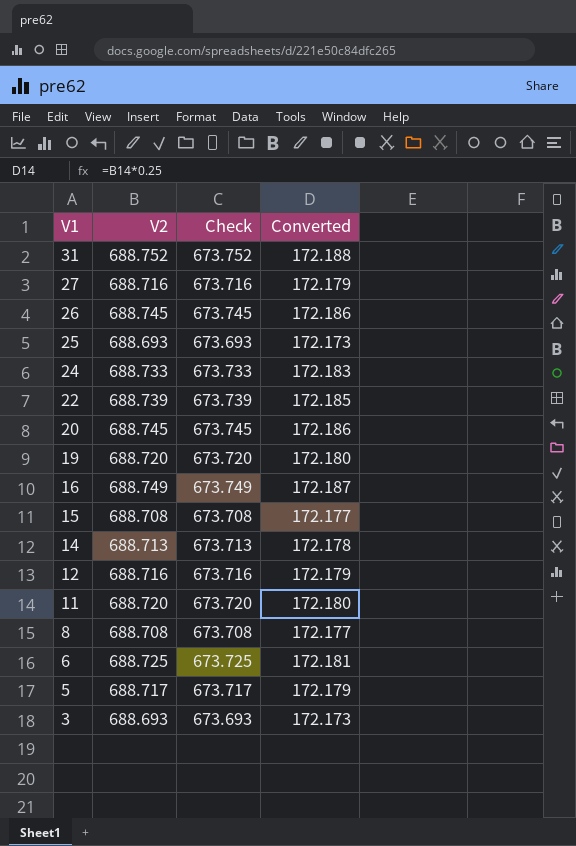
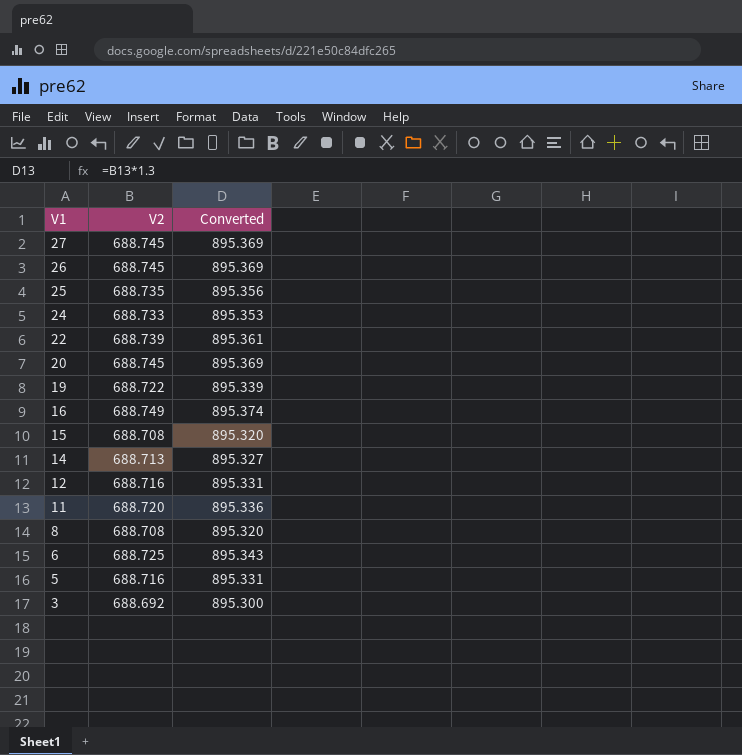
column Check | formula: [V2] - 15 -> none
column Converted | formula: [V2] * 0.25 -> [V2] * 1.3
row 31: 688.752 | 673.752 | 172.188 -> none
27 | V2: 688.716 -> 688.745
25 | V2: 688.693 -> 688.735
19 | V2: 688.720 -> 688.722
5 | V2: 688.717 -> 688.716
3 | V2: 688.693 -> 688.692

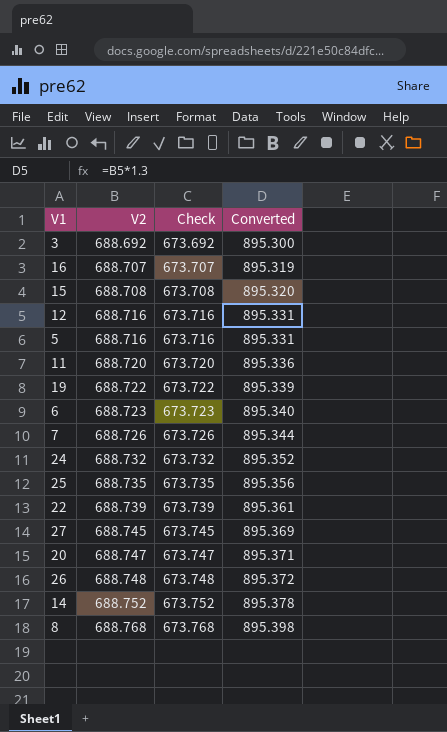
row order: V1 descending -> V2 ascending
column Check | formula: none -> [V2] - 15
16 | V2: 688.749 -> 688.707
16 | Converted: 895.374 -> 895.319
6 | V2: 688.725 -> 688.723
6 | Converted: 895.343 -> 895.340
row 7: none -> 688.726 | 673.726 | 895.344
24 | V2: 688.733 -> 688.732
24 | Converted: 895.353 -> 895.352
20 | V2: 688.745 -> 688.747
20 | Converted: 895.369 -> 895.371
26 | V2: 688.745 -> 688.748
26 | Converted: 895.369 -> 895.372
14 | V2: 688.713 -> 688.752
14 | Converted: 895.327 -> 895.378
8 | V2: 688.708 -> 688.768
8 | Converted: 895.320 -> 895.398

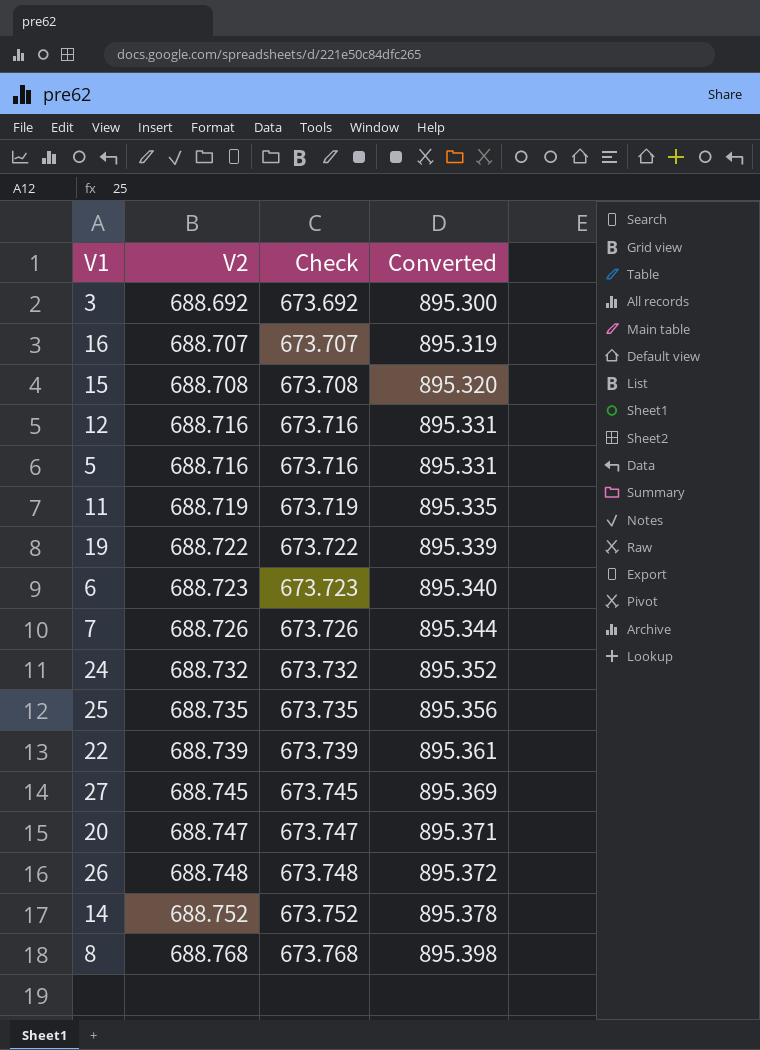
11 | V2: 688.720 -> 688.719
11 | Check: 673.720 -> 673.719
11 | Converted: 895.336 -> 895.335

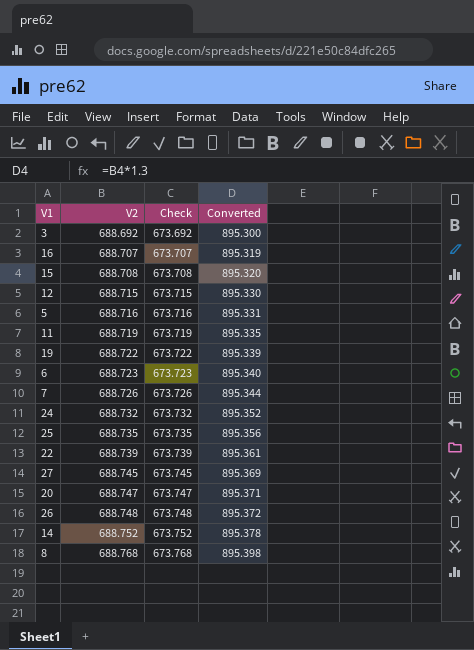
12 | V2: 688.716 -> 688.715
12 | Check: 673.716 -> 673.715
12 | Converted: 895.331 -> 895.330

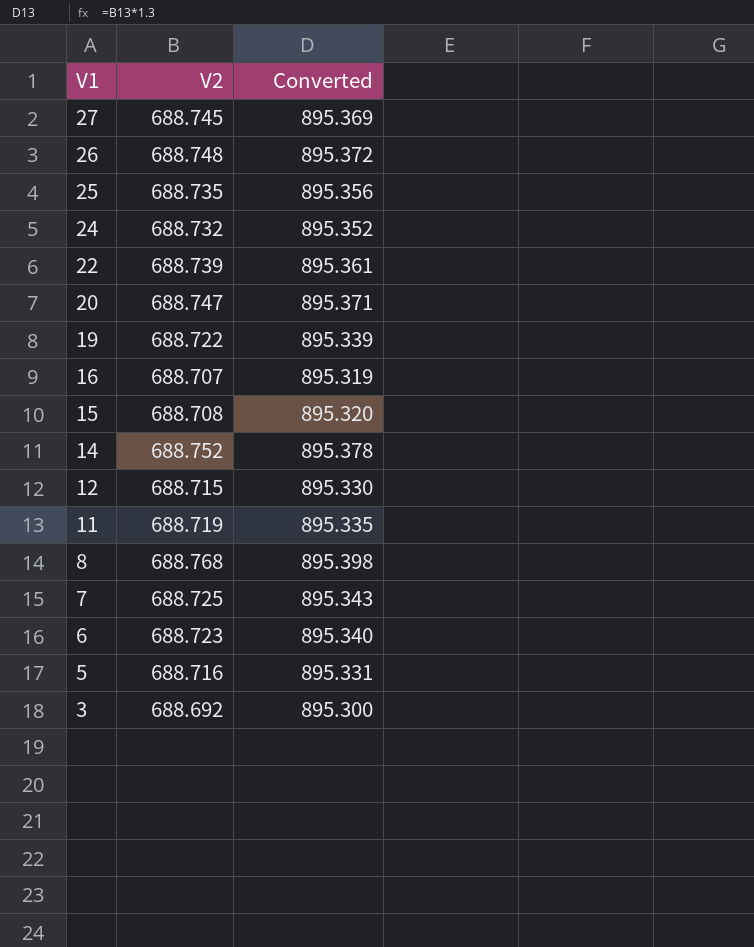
row order: V2 ascending -> V1 descending
column Check | formula: [V2] - 15 -> none
7 | V2: 688.726 -> 688.725
7 | Converted: 895.344 -> 895.343

